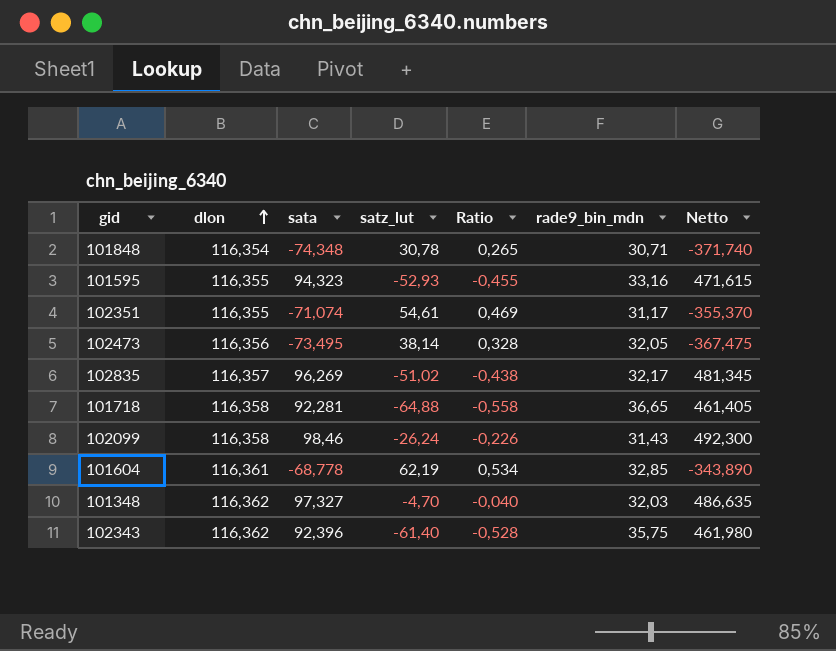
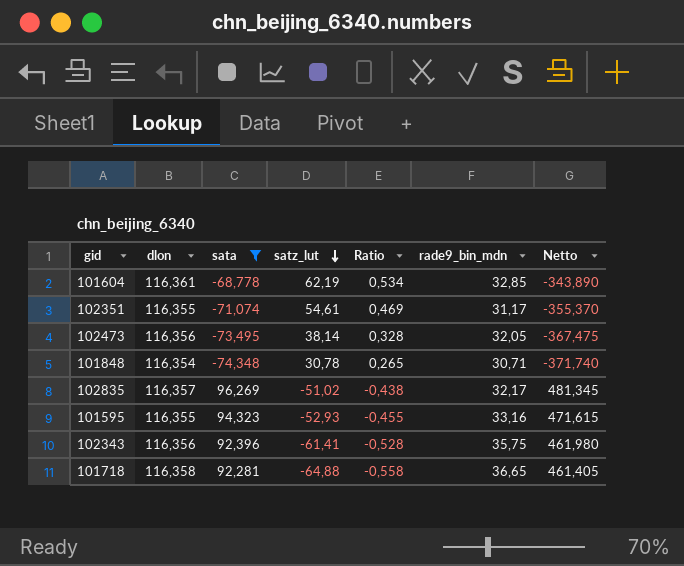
filter: none -> sata <= 96,269
row order: dlon ascending -> satz_lut descending
102343 | dlon: 116,362 -> 116,356
102343 | satz_lut: -61,40 -> -61,41

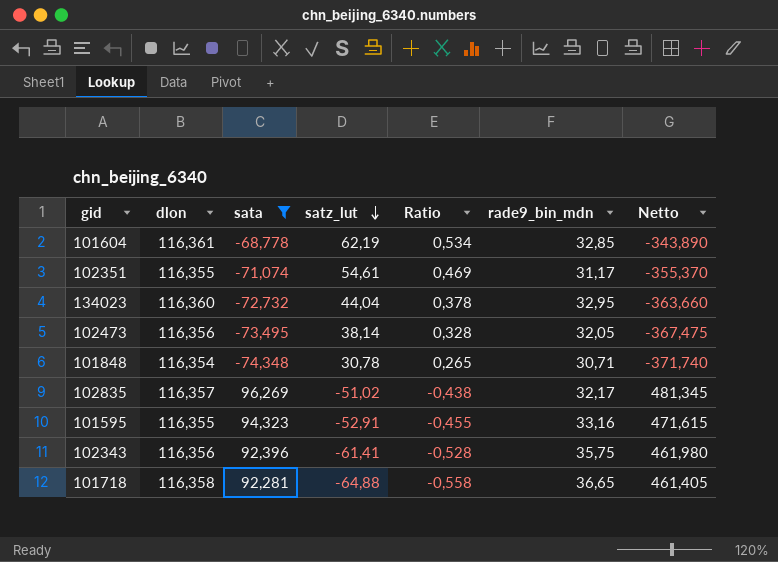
row 134023: none -> 116,360 | -72,732 | 44,04 | 0,378 | 32,95 | -363,660
101595 | satz_lut: -52,93 -> -52,91

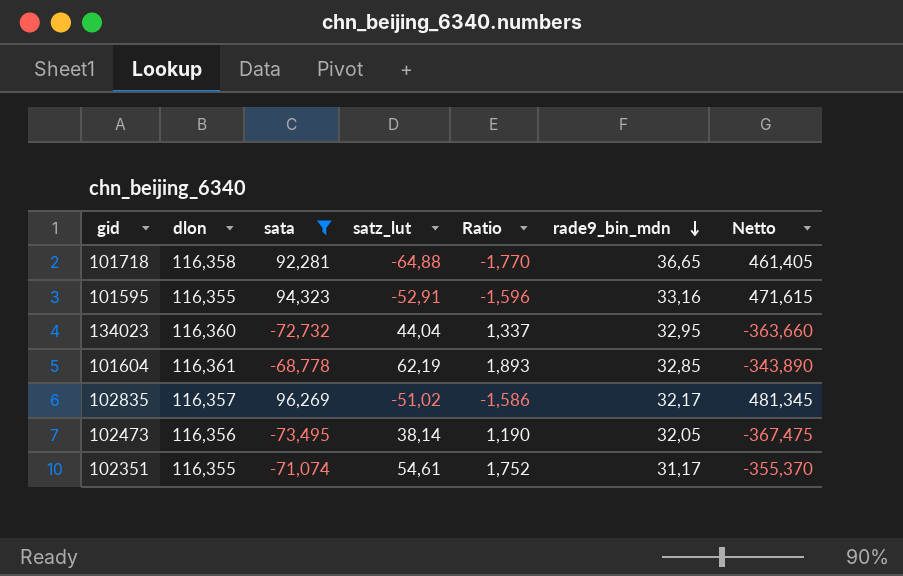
row order: satz_lut descending -> rade9_bin_mdn descending
column Ratio | formula: [satz_lut] / [dlon] -> [satz_lut] / [rade9_bin_mdn]
row 101848: 116,354 | -74,348 | 30,78 | 0,265 | 30,71 | -371,740 -> none
row 102343: 116,356 | 92,396 | -61,41 | -0,528 | 35,75 | 461,980 -> none

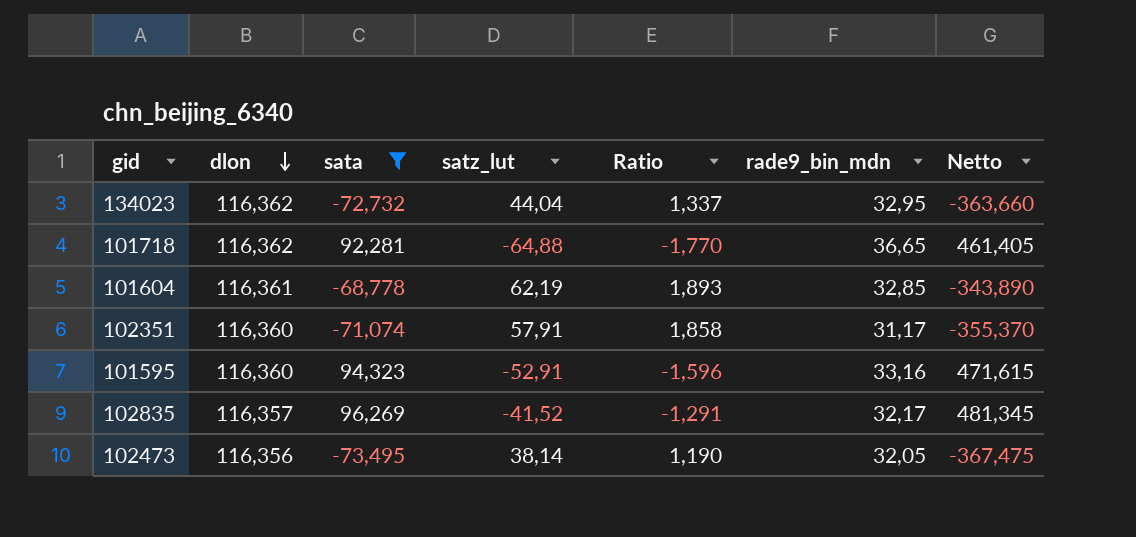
row order: rade9_bin_mdn descending -> dlon descending
134023 | dlon: 116,360 -> 116,362
101718 | dlon: 116,358 -> 116,362
102351 | dlon: 116,355 -> 116,360
102351 | satz_lut: 54,61 -> 57,91
102351 | Ratio: 1,752 -> 1,858
101595 | dlon: 116,355 -> 116,360
102835 | satz_lut: -51,02 -> -41,52
102835 | Ratio: -1,586 -> -1,291

